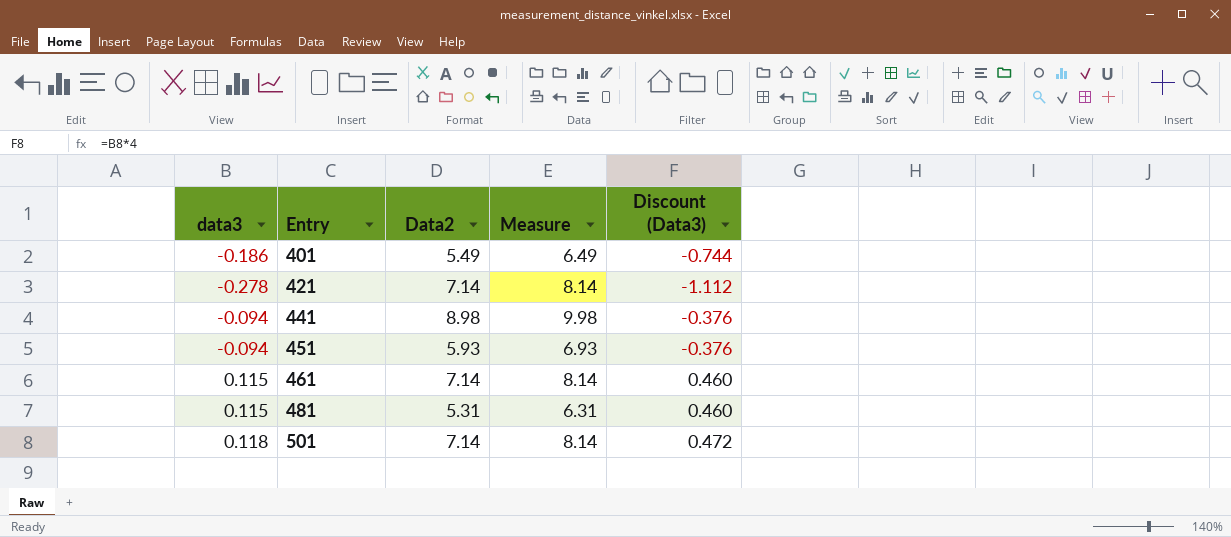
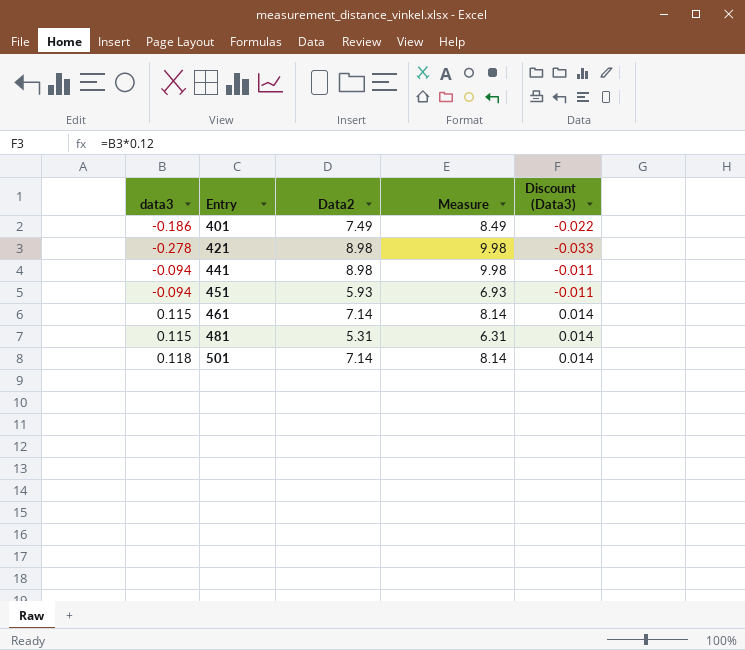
column Discount (Data3) | formula: [data3] * 4 -> [data3] * 0.12
401 | Data2: 5.49 -> 7.49
401 | Measure: 6.49 -> 8.49
421 | Data2: 7.14 -> 8.98
421 | Measure: 8.14 -> 9.98

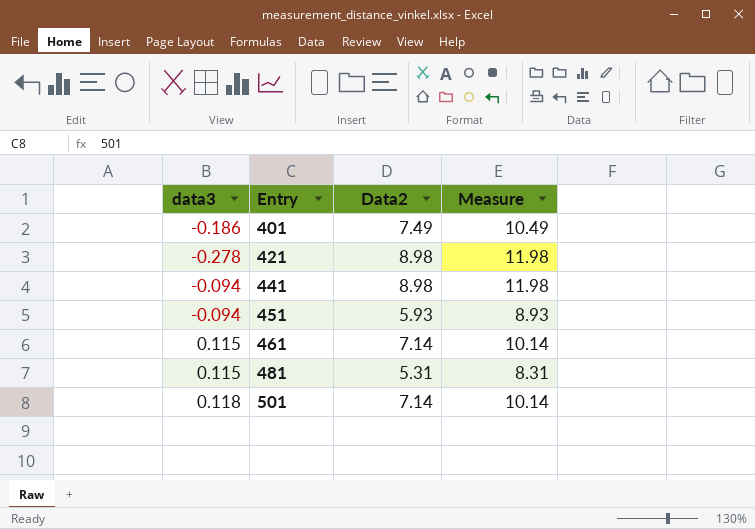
column Discount (Data3) | formula: [data3] * 0.12 -> none
column Measure | formula: [Data2] + 1 -> [Data2] + 3

